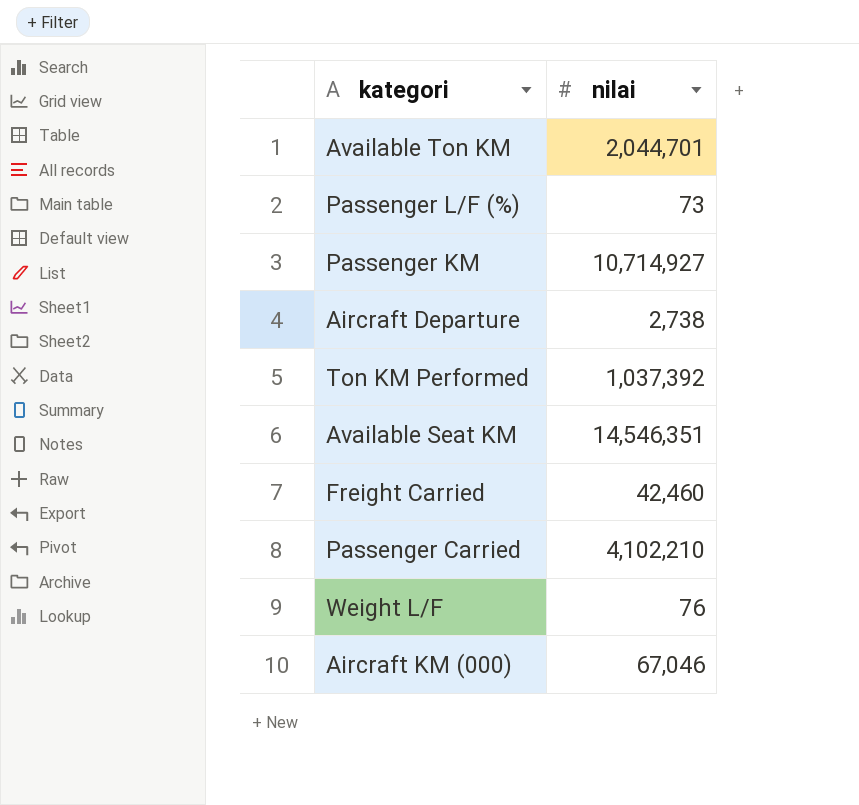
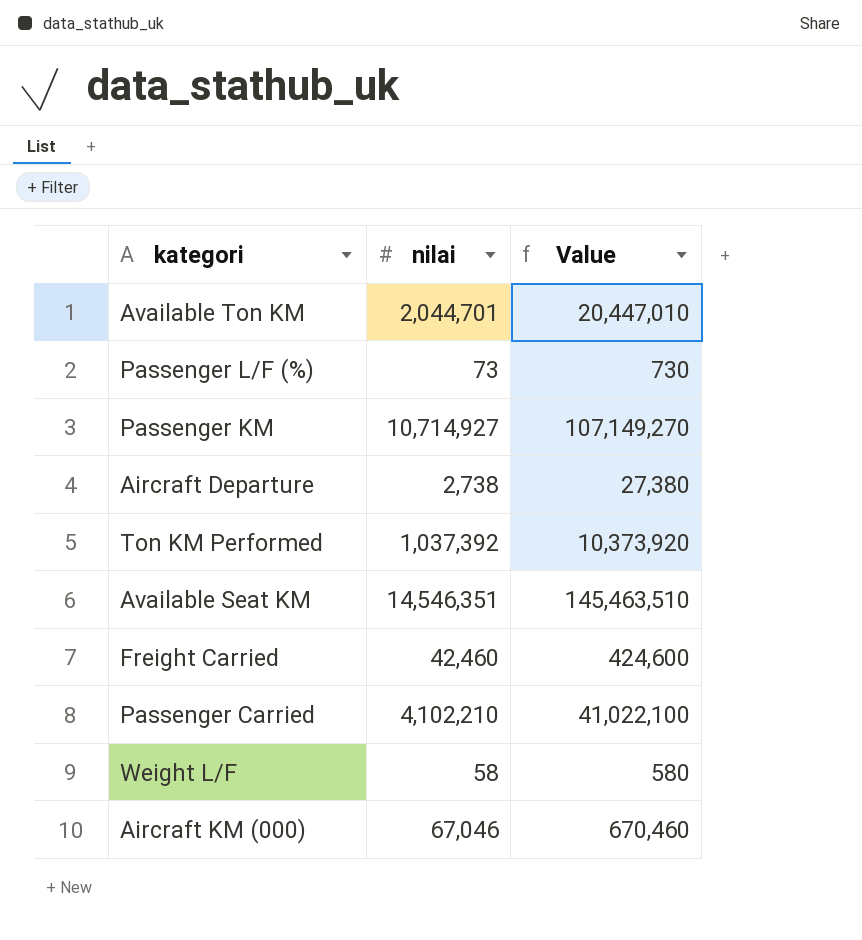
column Value | formula: none -> [nilai] * 10
Weight L/F | nilai: 76 -> 58

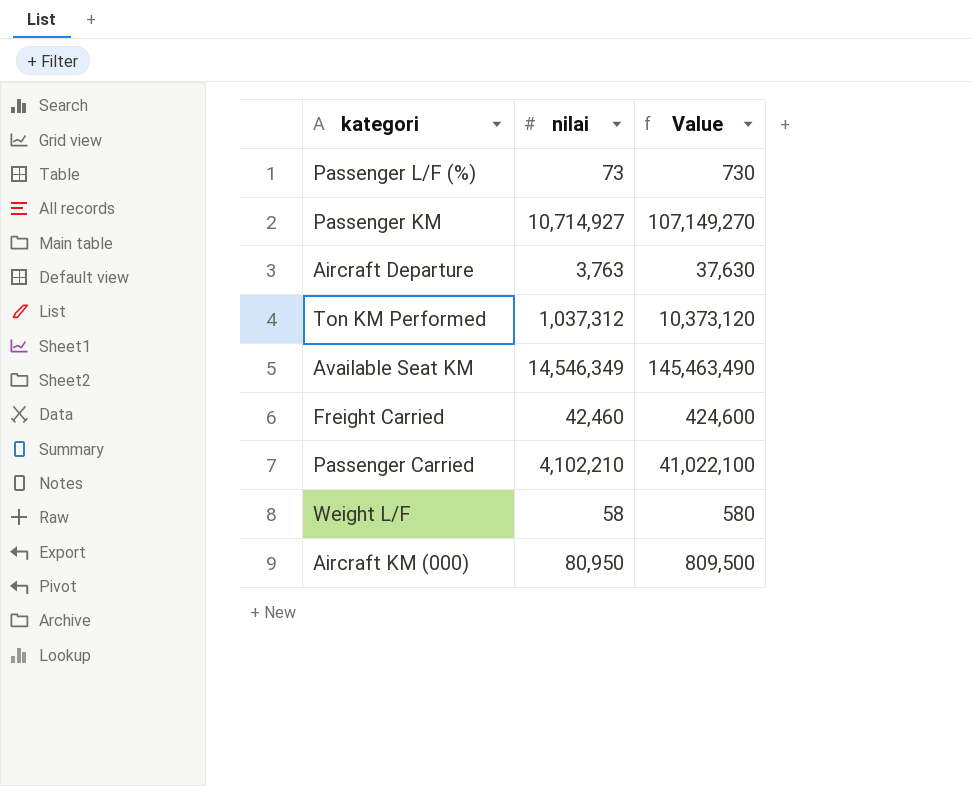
row Available Ton KM: 2,044,701 | 20,447,010 -> none
Aircraft Departure | nilai: 2,738 -> 3,763
Aircraft Departure | Value: 27,380 -> 37,630
Ton KM Performed | nilai: 1,037,392 -> 1,037,312
Ton KM Performed | Value: 10,373,920 -> 10,373,120
Available Seat KM | nilai: 14,546,351 -> 14,546,349
Available Seat KM | Value: 145,463,510 -> 145,463,490
Aircraft KM (000) | nilai: 67,046 -> 80,950
Aircraft KM (000) | Value: 670,460 -> 809,500

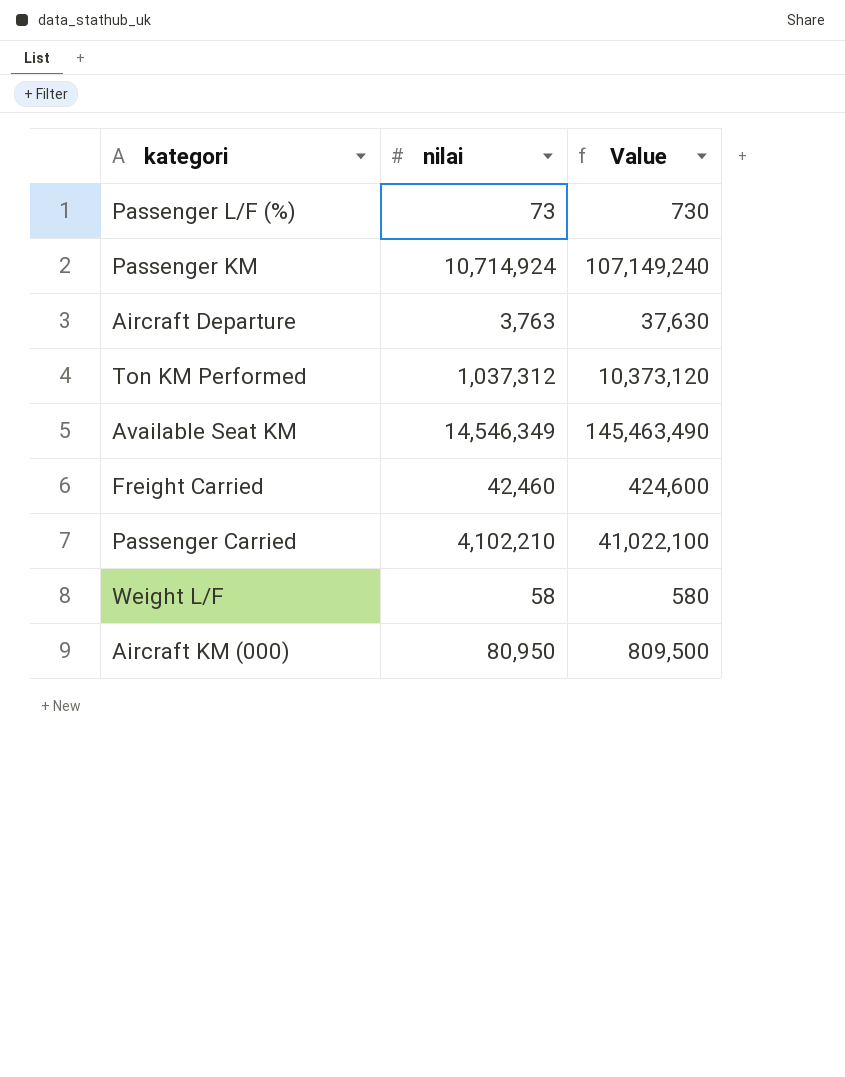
Passenger KM | nilai: 10,714,927 -> 10,714,924
Passenger KM | Value: 107,149,270 -> 107,149,240

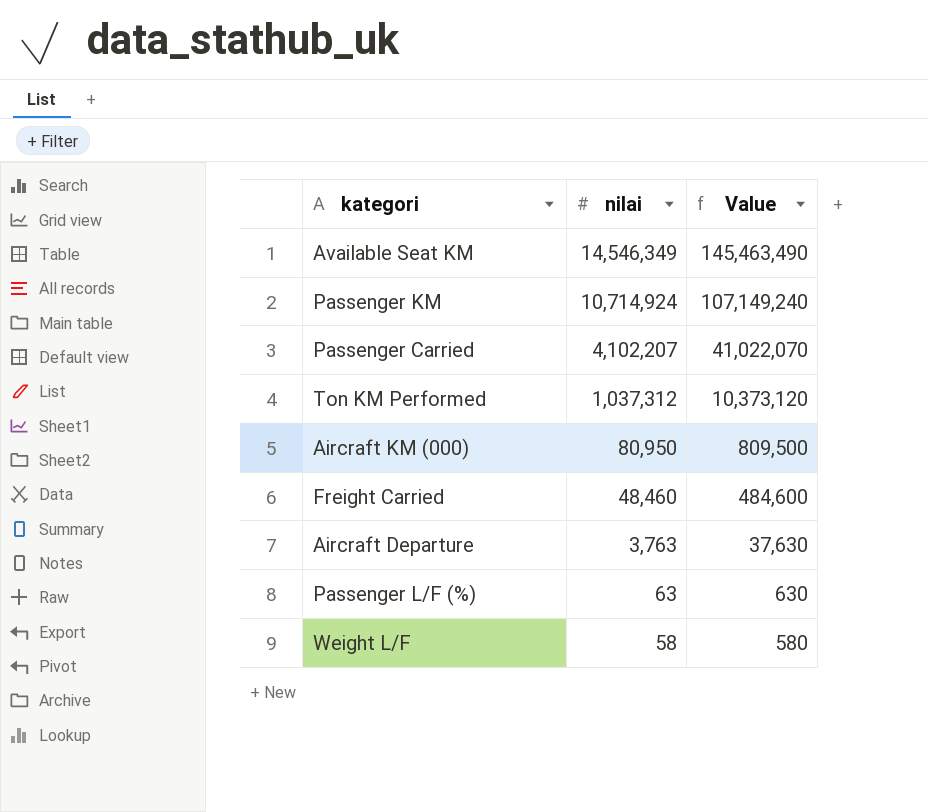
row order: none -> nilai descending
Passenger Carried | nilai: 4,102,210 -> 4,102,207
Passenger Carried | Value: 41,022,100 -> 41,022,070
Freight Carried | nilai: 42,460 -> 48,460
Freight Carried | Value: 424,600 -> 484,600
Passenger L/F (%) | nilai: 73 -> 63
Passenger L/F (%) | Value: 730 -> 630

